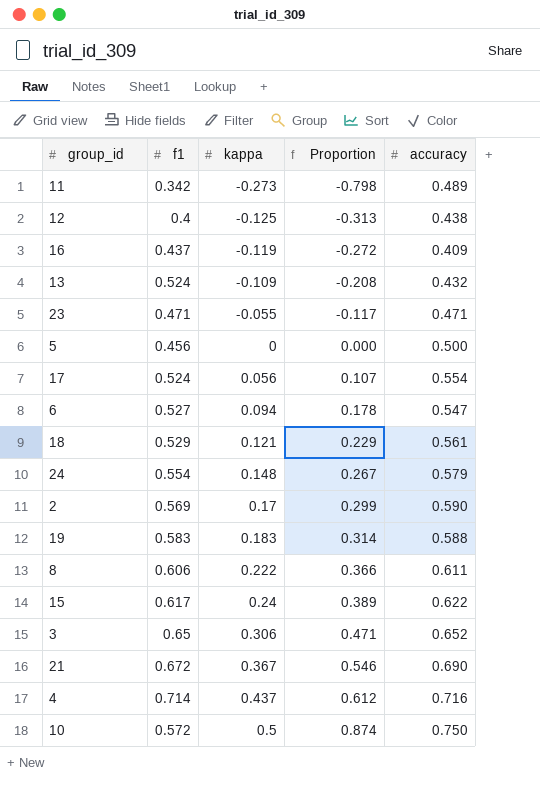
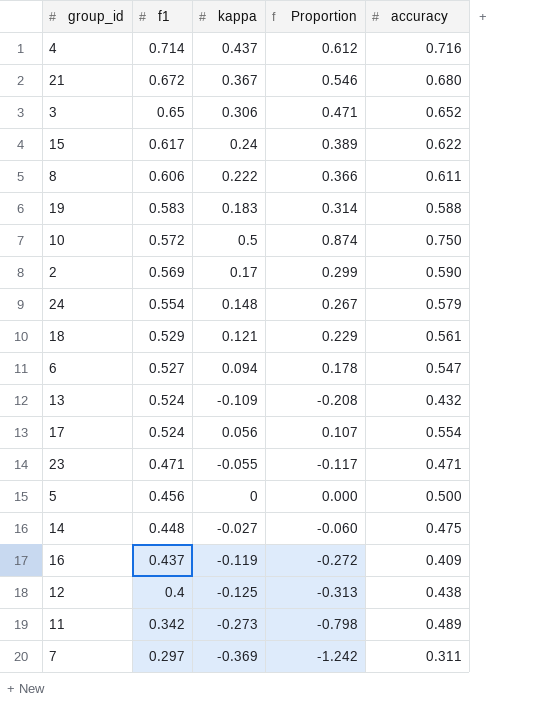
row order: kappa ascending -> f1 descending
21 | accuracy: 0.690 -> 0.680
row 14: none -> 0.448 | -0.027 | -0.060 | 0.475
row 7: none -> 0.297 | -0.369 | -1.242 | 0.311

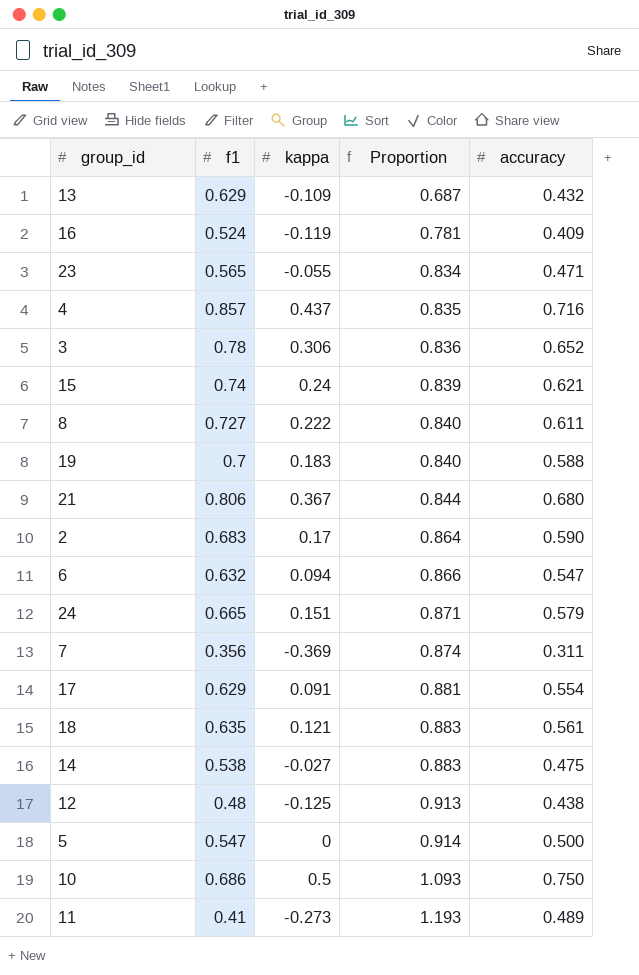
row order: f1 descending -> Proportion ascending
column Proportion | formula: [kappa] / [f1] -> [accuracy] / [f1]
13 | f1: 0.524 -> 0.629
16 | f1: 0.437 -> 0.524
23 | f1: 0.471 -> 0.565
4 | f1: 0.714 -> 0.857
3 | f1: 0.65 -> 0.78
15 | f1: 0.617 -> 0.74
15 | accuracy: 0.622 -> 0.621
8 | f1: 0.606 -> 0.727
19 | f1: 0.583 -> 0.7
21 | f1: 0.672 -> 0.806
2 | f1: 0.569 -> 0.683
6 | f1: 0.527 -> 0.632
24 | f1: 0.554 -> 0.665
24 | kappa: 0.148 -> 0.151
7 | f1: 0.297 -> 0.356
17 | f1: 0.524 -> 0.629
17 | kappa: 0.056 -> 0.091
18 | f1: 0.529 -> 0.635
14 | f1: 0.448 -> 0.538
12 | f1: 0.4 -> 0.48
5 | f1: 0.456 -> 0.547
10 | f1: 0.572 -> 0.686
11 | f1: 0.342 -> 0.41

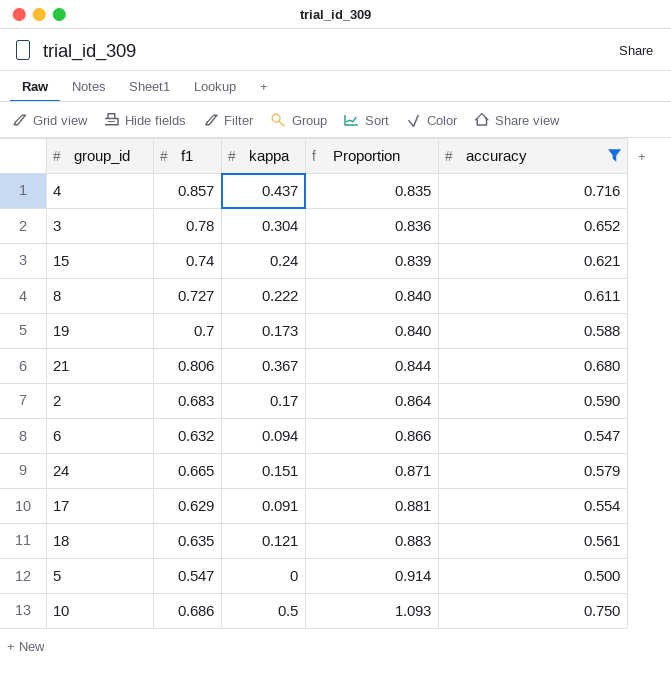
filter: none -> accuracy >= 0.500
3 | kappa: 0.306 -> 0.304
19 | kappa: 0.183 -> 0.173

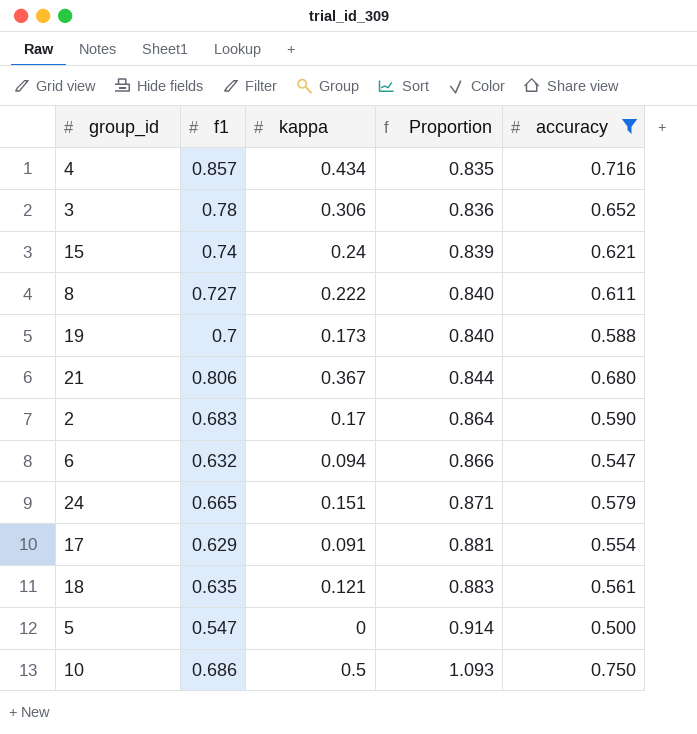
4 | kappa: 0.437 -> 0.434
3 | kappa: 0.304 -> 0.306

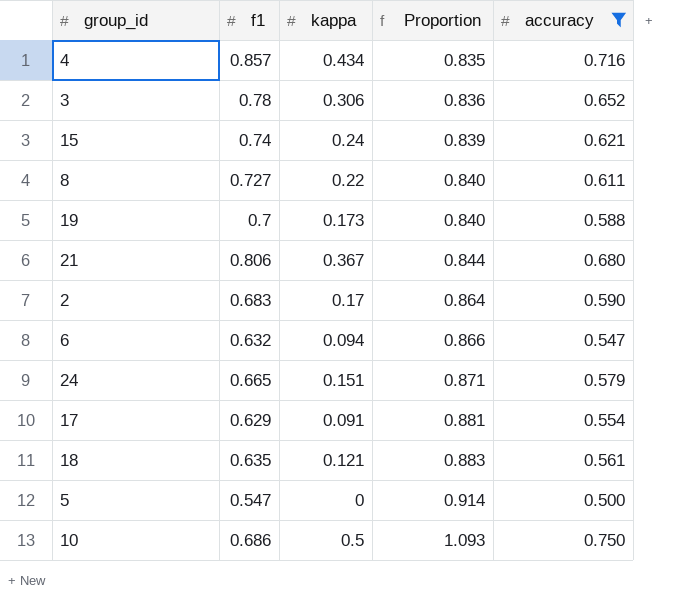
8 | kappa: 0.222 -> 0.22

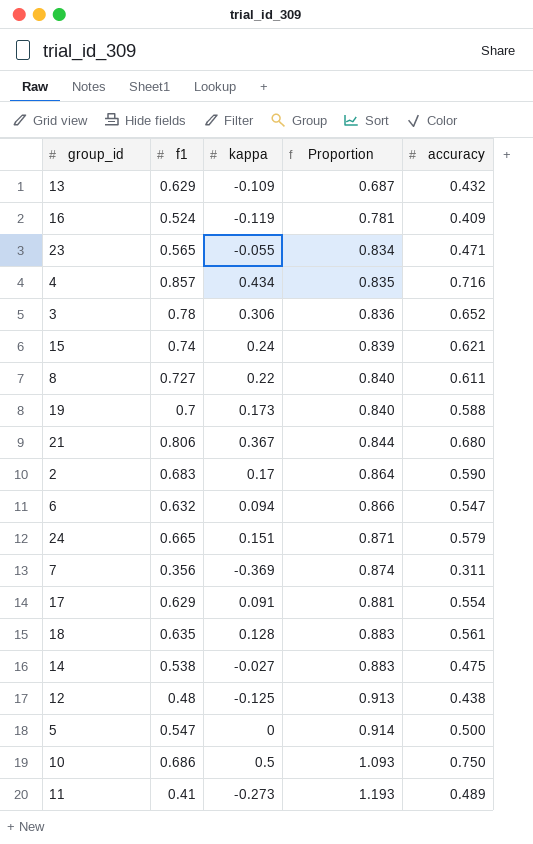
filter: accuracy >= 0.500 -> none
18 | kappa: 0.121 -> 0.128

